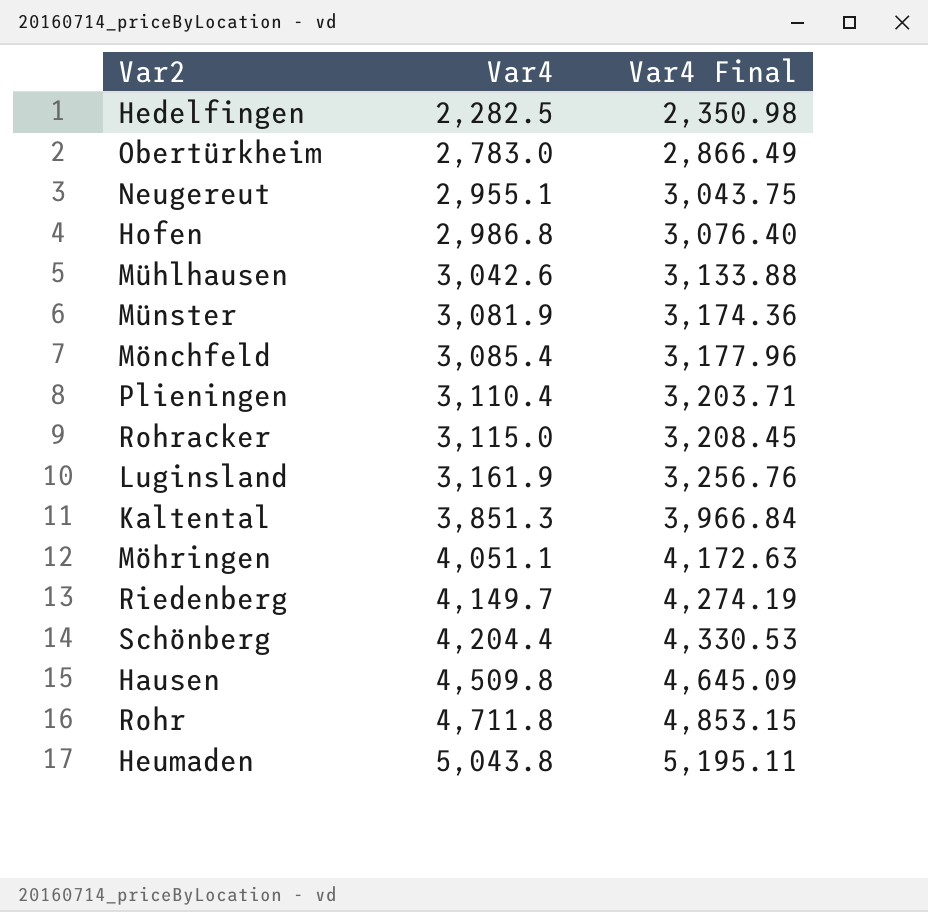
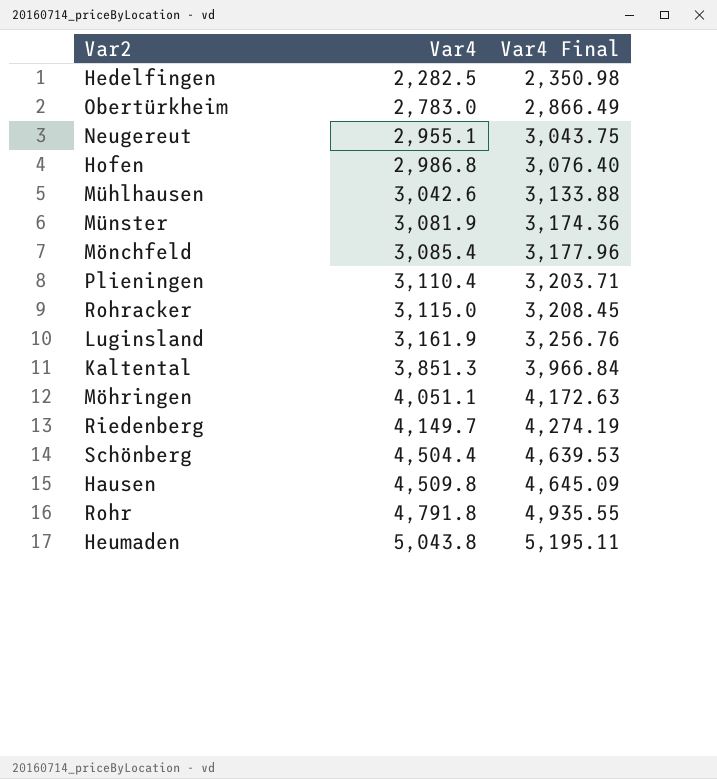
Schönberg | Var4: 4,204.4 -> 4,504.4
Schönberg | Var4 Final: 4,330.53 -> 4,639.53
Rohr | Var4: 4,711.8 -> 4,791.8
Rohr | Var4 Final: 4,853.15 -> 4,935.55

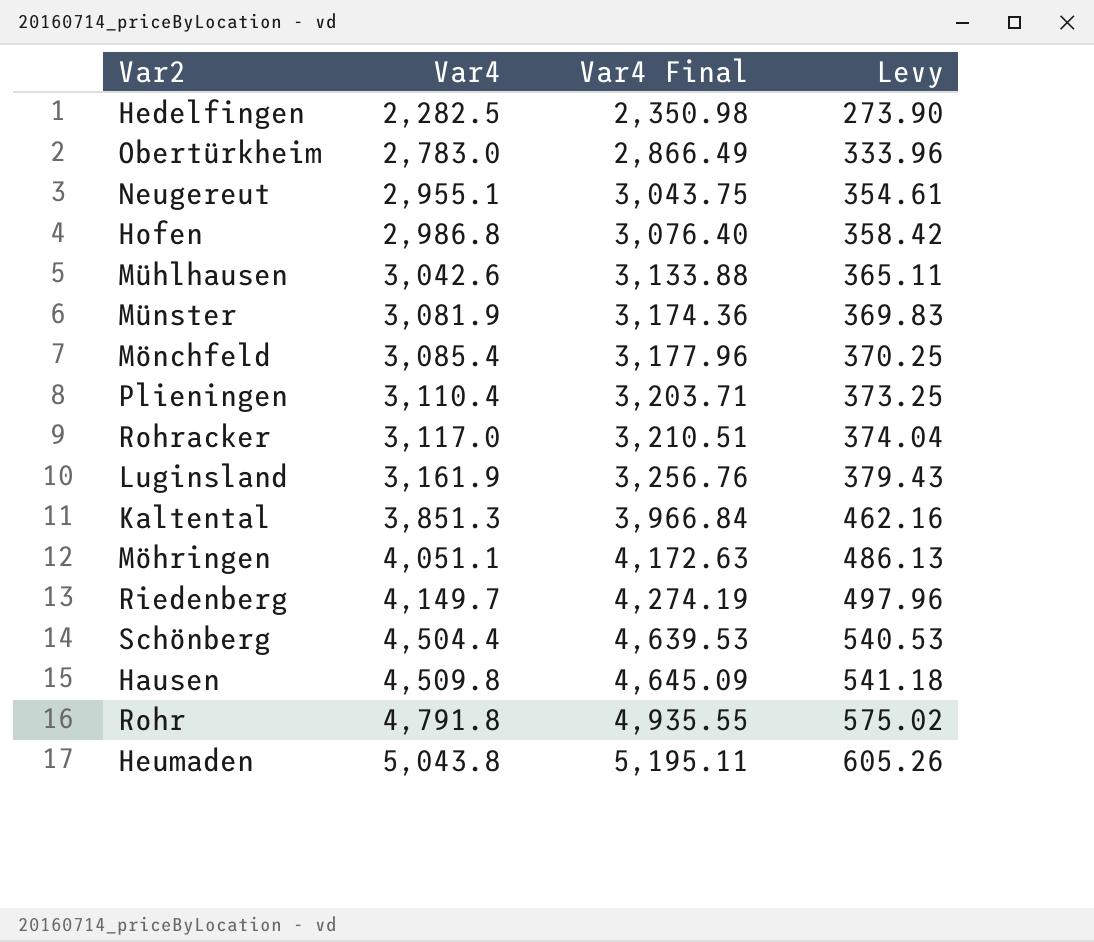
column Levy | formula: none -> [Var4] * 0.12
Rohracker | Var4: 3,115.0 -> 3,117.0
Rohracker | Var4 Final: 3,208.45 -> 3,210.51

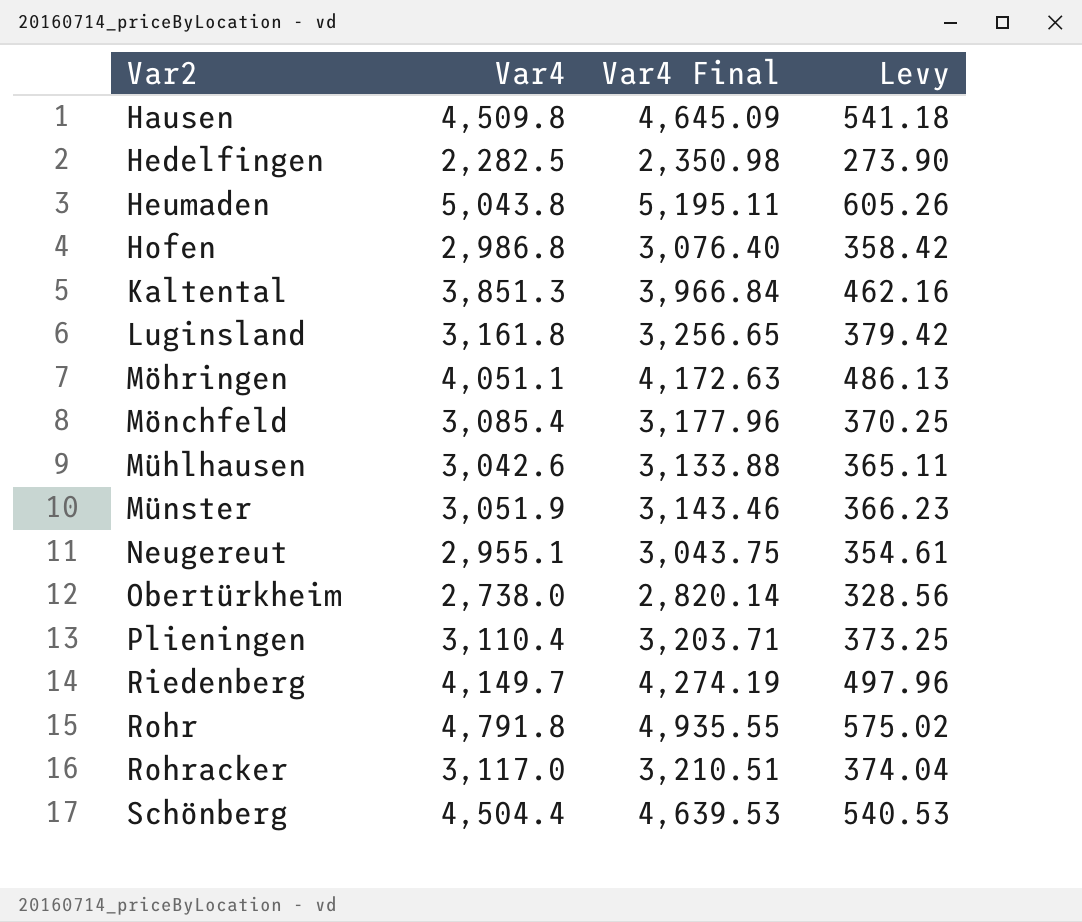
row order: Var4 ascending -> Var2 ascending
Luginsland | Var4: 3,161.9 -> 3,161.8
Luginsland | Var4 Final: 3,256.76 -> 3,256.65
Luginsland | Levy: 379.43 -> 379.42
Münster | Var4: 3,081.9 -> 3,051.9
Münster | Var4 Final: 3,174.36 -> 3,143.46
Münster | Levy: 369.83 -> 366.23
Obertürkheim | Var4: 2,783.0 -> 2,738.0
Obertürkheim | Var4 Final: 2,866.49 -> 2,820.14
Obertürkheim | Levy: 333.96 -> 328.56

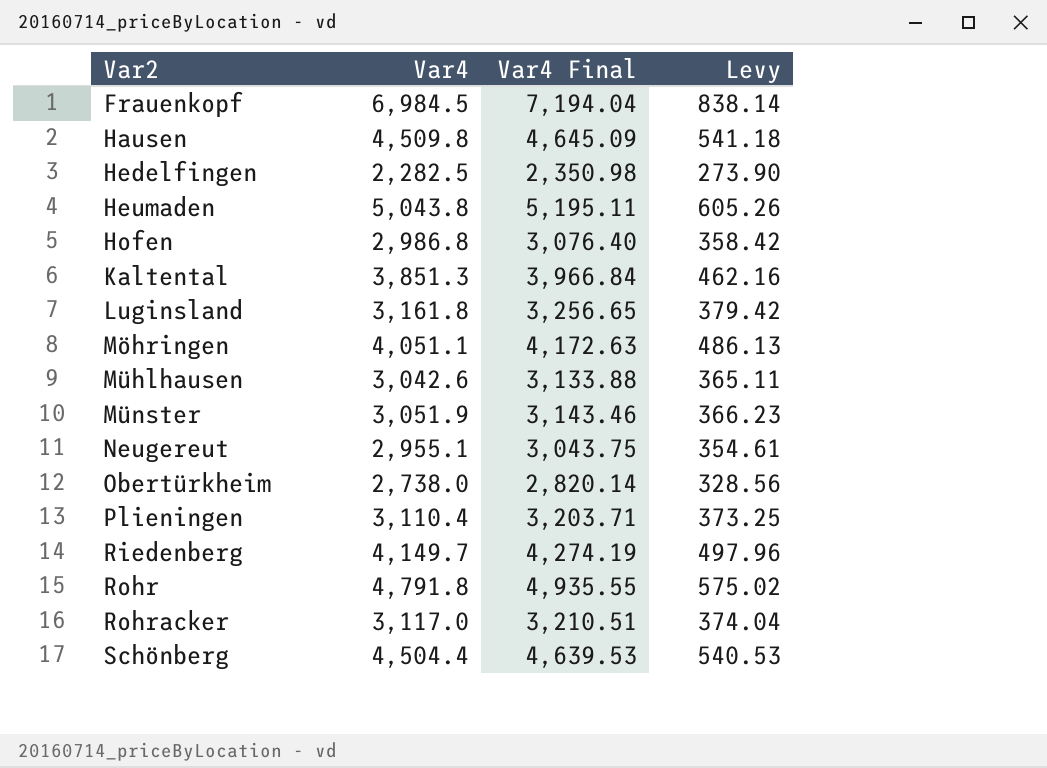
row Mönchfeld: 3,085.4 | 3,177.96 | 370.25 -> none
row Frauenkopf: none -> 6,984.5 | 7,194.04 | 838.14

